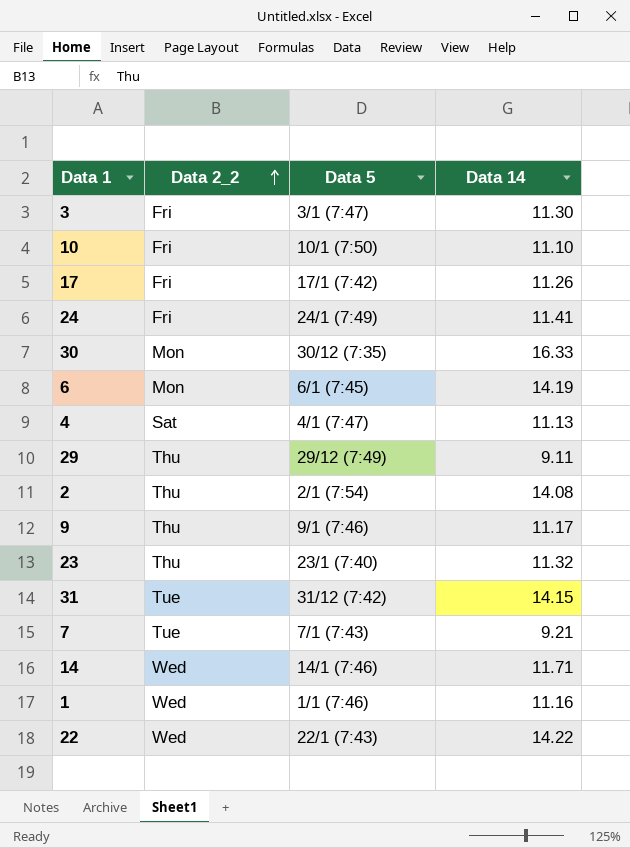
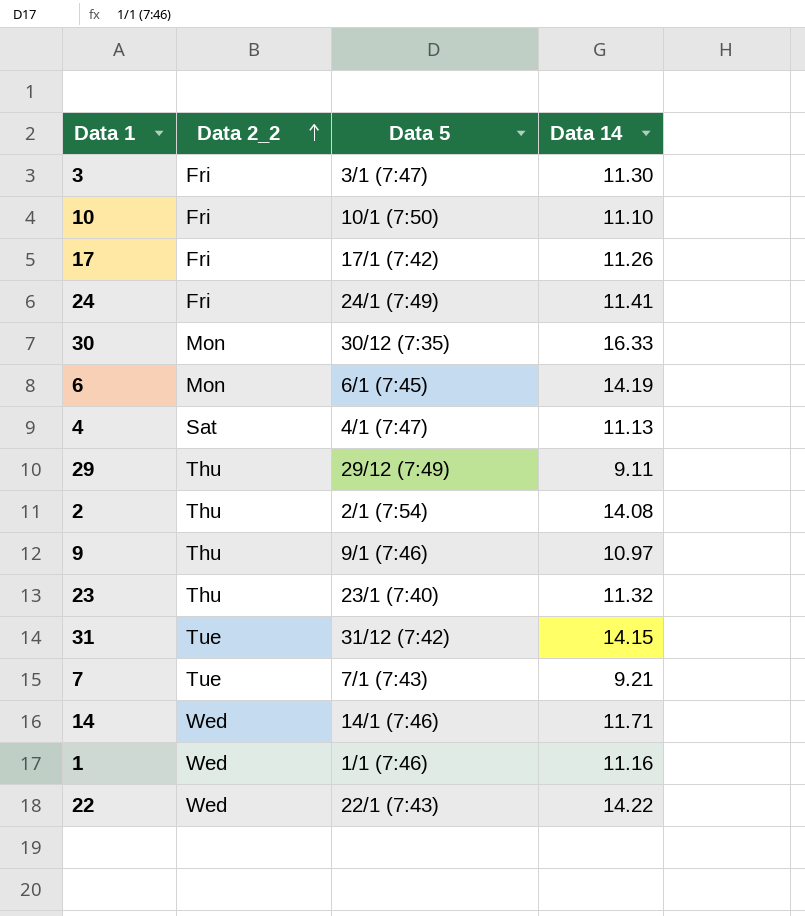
9 | Data 14: 11.17 -> 10.97

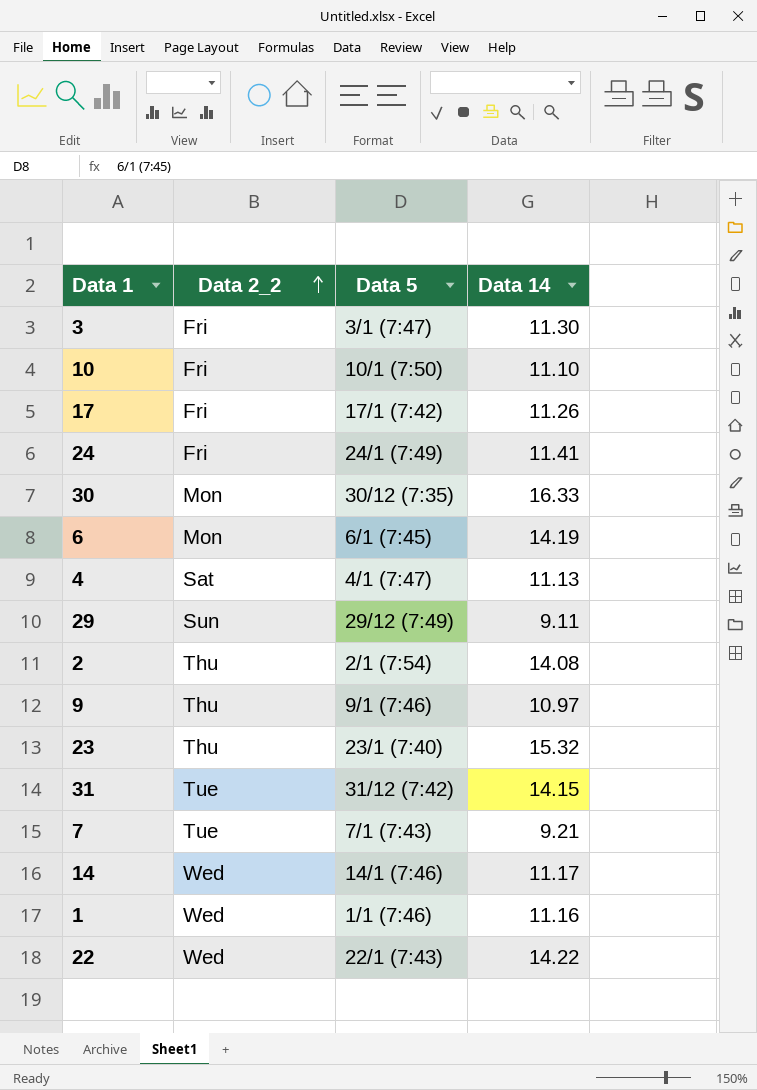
29 | Data 2_2: Thu -> Sun
23 | Data 14: 11.32 -> 15.32
14 | Data 14: 11.71 -> 11.17

